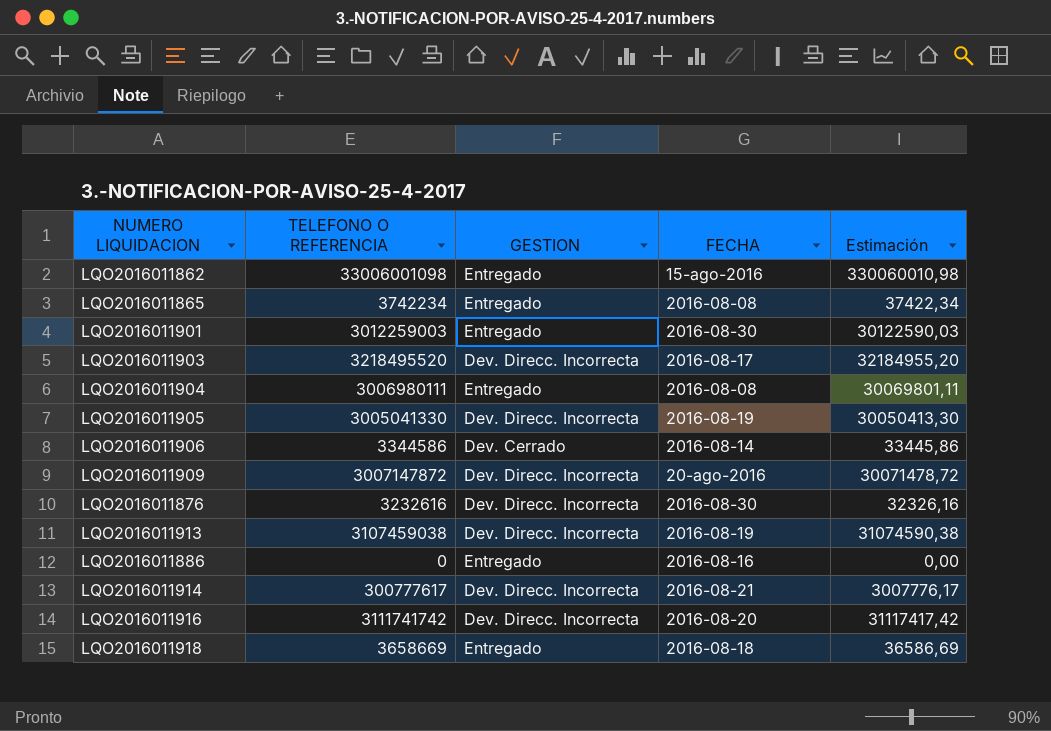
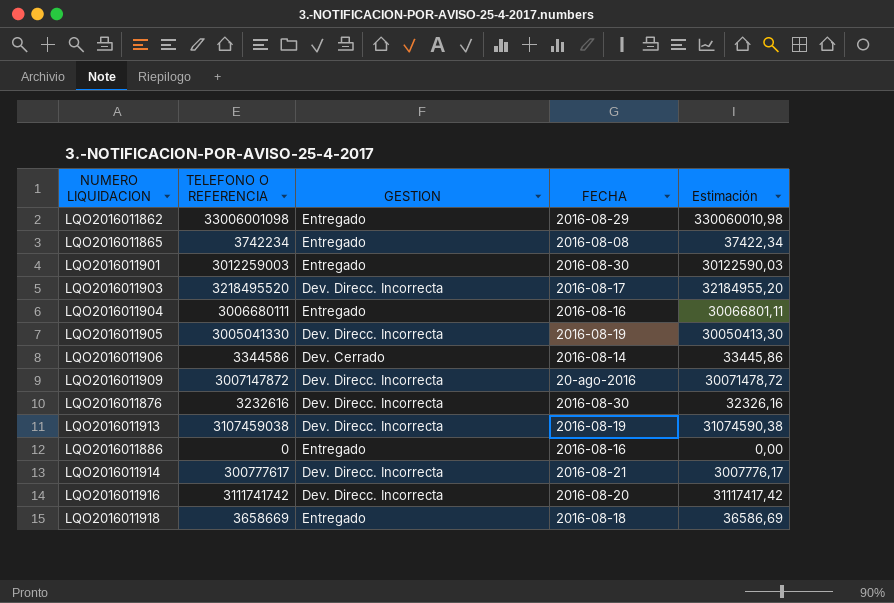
LQO2016011862 | FECHA: 15-ago-2016 -> 2016-08-29
LQO2016011904 | TELEFONO O REFERENCIA: 3006980111 -> 3006680111
LQO2016011904 | FECHA: 2016-08-08 -> 2016-08-16
LQO2016011904 | Estimación: 30069801,11 -> 30066801,11

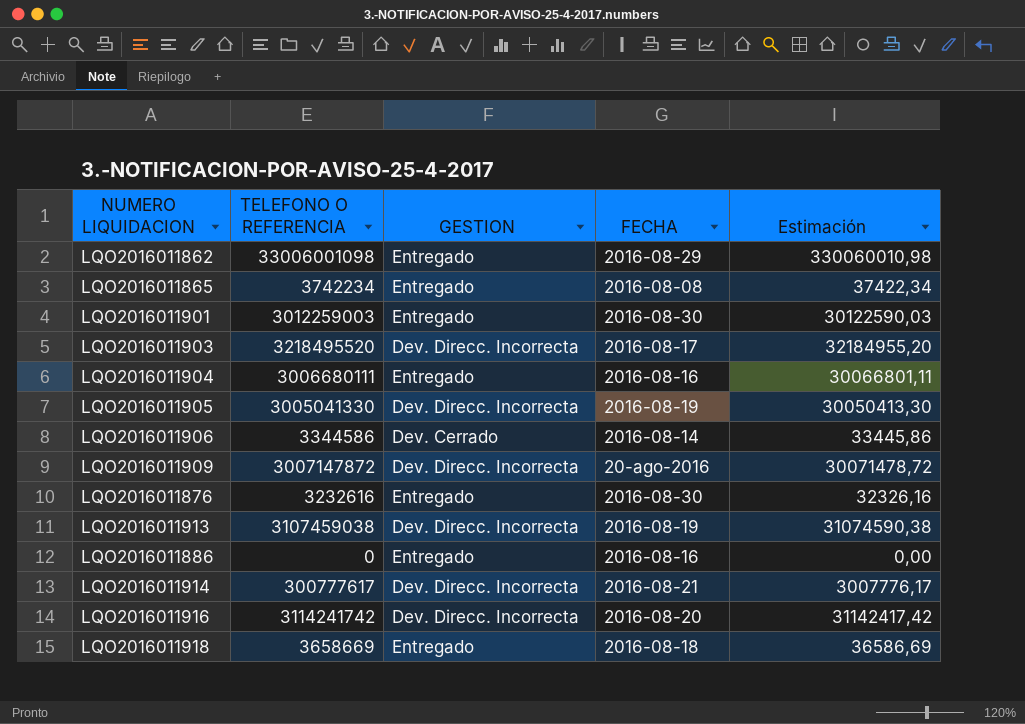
LQO2016011876 | GESTION: Dev. Direcc. Incorrecta -> Entregado
LQO2016011916 | TELEFONO O REFERENCIA: 3111741742 -> 3114241742
LQO2016011916 | Estimación: 31117417,42 -> 31142417,42

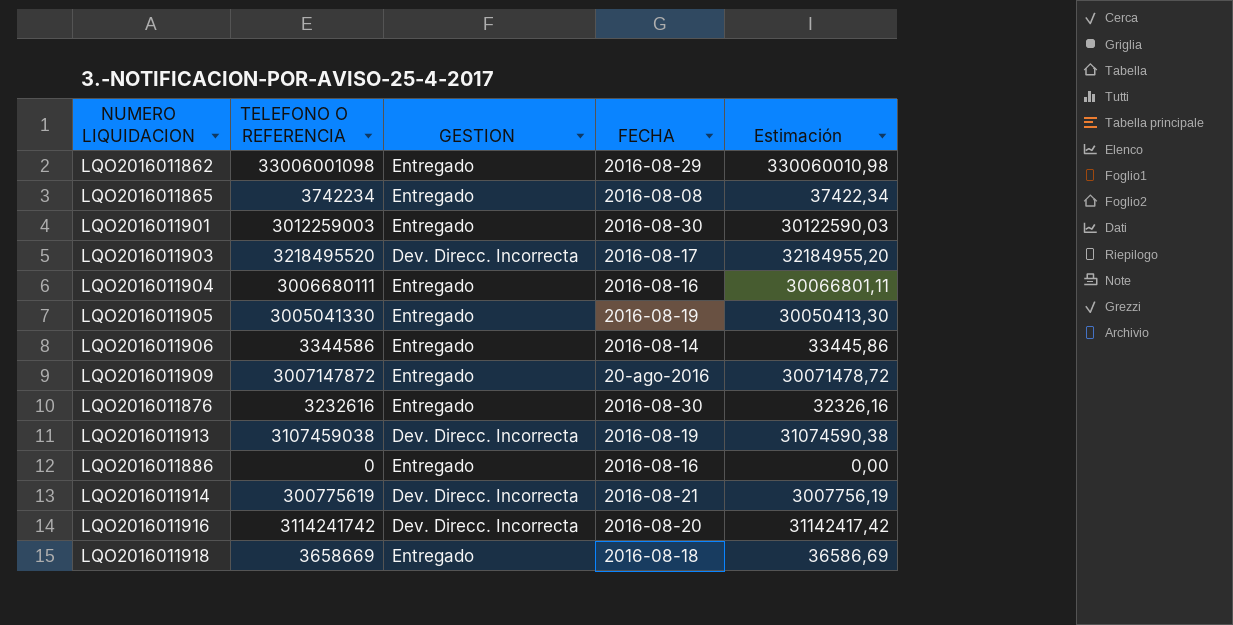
LQO2016011905 | GESTION: Dev. Direcc. Incorrecta -> Entregado
LQO2016011906 | GESTION: Dev. Cerrado -> Entregado
LQO2016011909 | GESTION: Dev. Direcc. Incorrecta -> Entregado
LQO2016011914 | TELEFONO O REFERENCIA: 300777617 -> 300775619
LQO2016011914 | Estimación: 3007776,17 -> 3007756,19

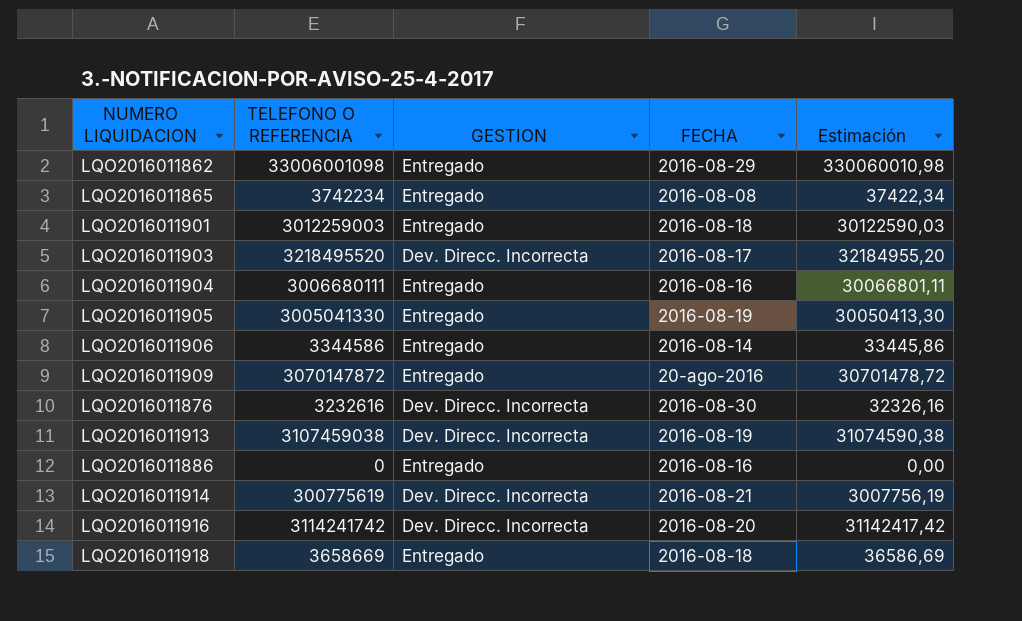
LQO2016011901 | FECHA: 2016-08-30 -> 2016-08-18
LQO2016011909 | TELEFONO O REFERENCIA: 3007147872 -> 3070147872
LQO2016011909 | Estimación: 30071478,72 -> 30701478,72
LQO2016011876 | GESTION: Entregado -> Dev. Direcc. Incorrecta

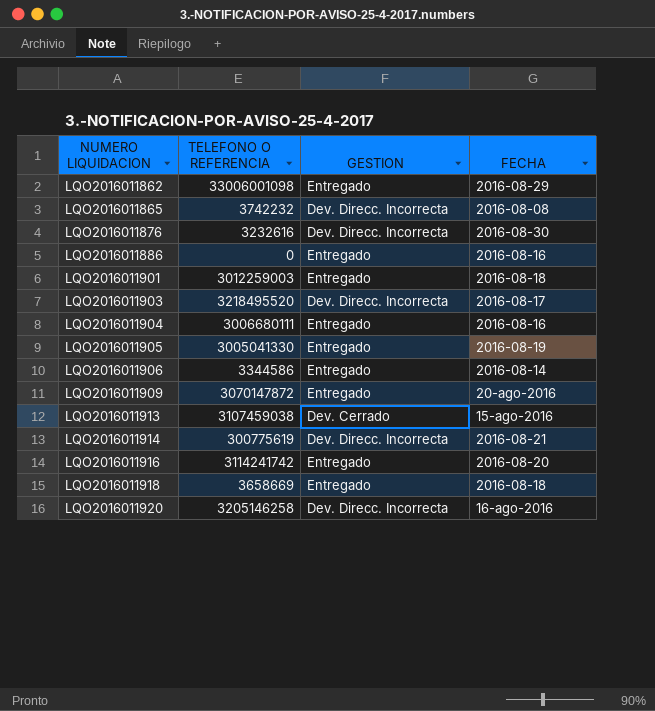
row order: none -> NUMERO LIQUIDACION ascending
column Estimación | formula: [TELEFONO O REFERENCIA] * 0,01 -> none
LQO2016011865 | TELEFONO O REFERENCIA: 3742234 -> 3742232
LQO2016011865 | GESTION: Entregado -> Dev. Direcc. Incorrecta
LQO2016011913 | GESTION: Dev. Direcc. Incorrecta -> Dev. Cerrado
LQO2016011913 | FECHA: 2016-08-19 -> 15-ago-2016
LQO2016011916 | GESTION: Dev. Direcc. Incorrecta -> Entregado
row LQO2016011920: none -> 3205146258 | Dev. Direcc. Incorrecta | 16-ago-2016

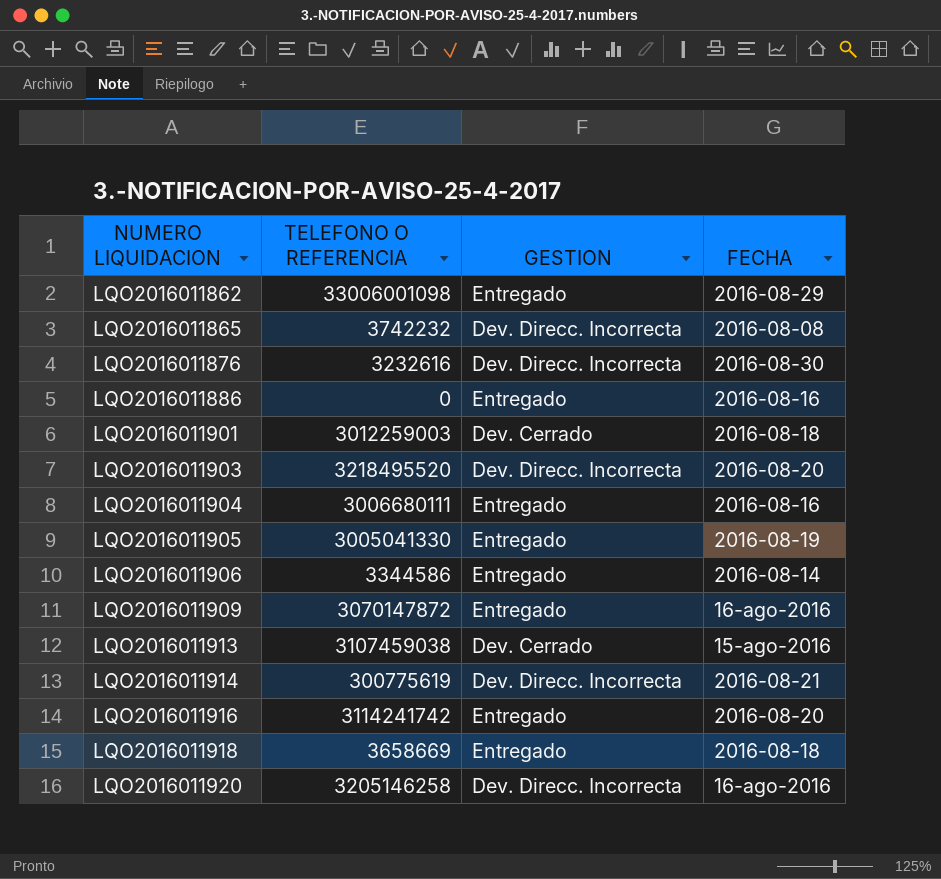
LQO2016011901 | GESTION: Entregado -> Dev. Cerrado
LQO2016011903 | FECHA: 2016-08-17 -> 2016-08-20
LQO2016011909 | FECHA: 20-ago-2016 -> 16-ago-2016

